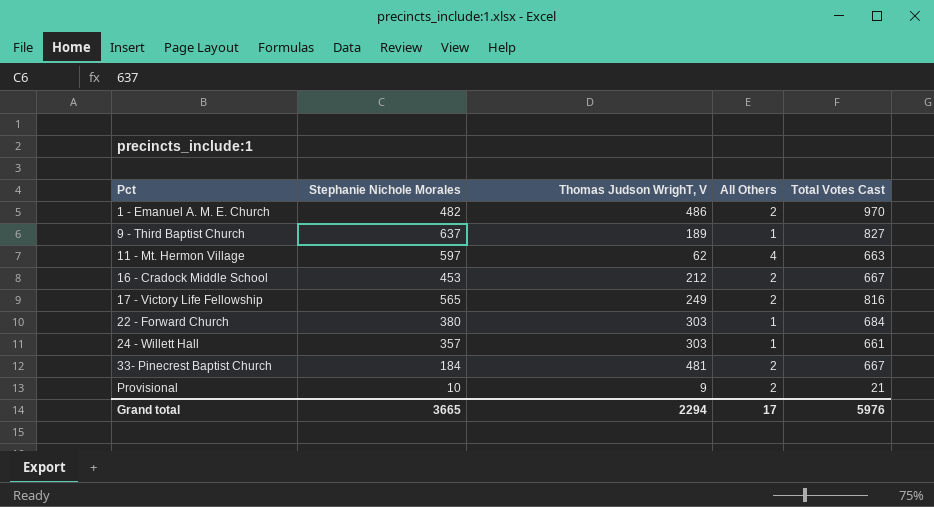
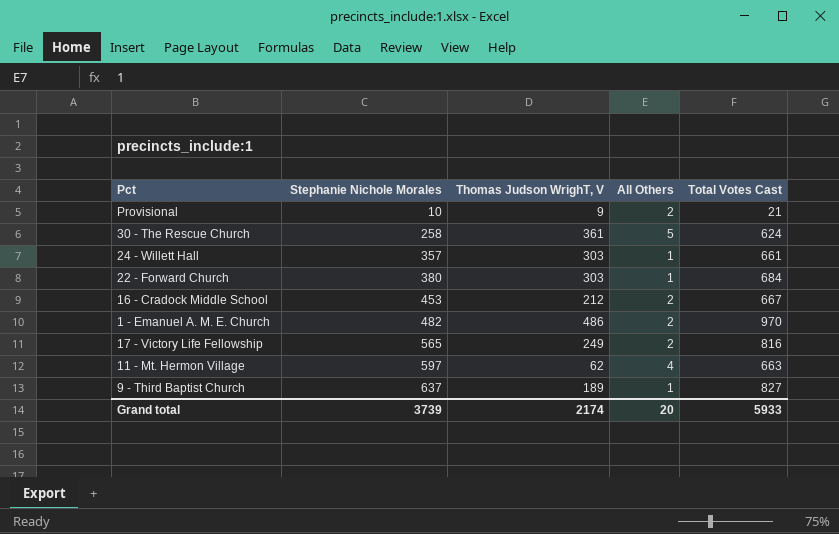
row order: Pct ascending -> Stephanie Nichole Morales ascending
row 33- Pinecrest Baptist Church: 184 | 481 | 2 | 667 -> none
row 30 - The Rescue Church: none -> 258 | 361 | 5 | 624
Grand total | Stephanie Nichole Morales: 3665 -> 3739
Grand total | Thomas Judson WrighT, V: 2294 -> 2174
Grand total | All Others: 17 -> 20
Grand total | Total Votes Cast: 5976 -> 5933

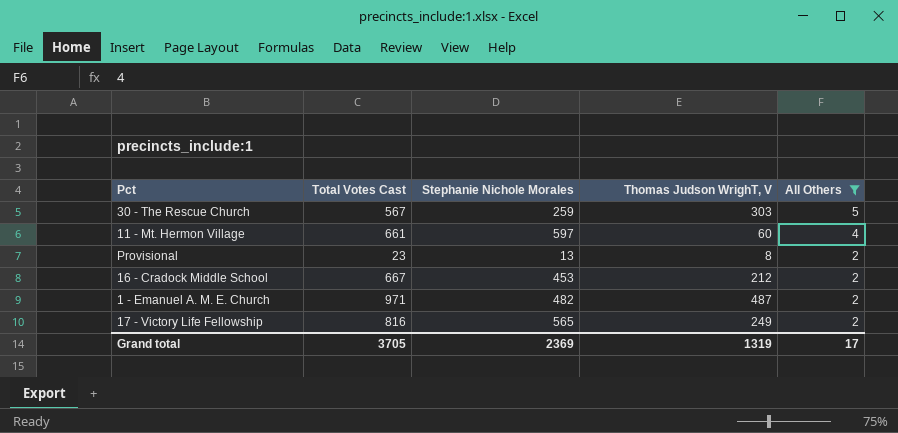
filter: none -> All Others != 1
row order: Stephanie Nichole Morales ascending -> All Others descending
column Total Votes Cast | position: 5 -> 2
30 - The Rescue Church | Total Votes Cast: 624 -> 567
30 - The Rescue Church | Stephanie Nichole Morales: 258 -> 259
30 - The Rescue Church | Thomas Judson WrighT, V: 361 -> 303
11 - Mt. Hermon Village | Total Votes Cast: 663 -> 661
11 - Mt. Hermon Village | Thomas Judson WrighT, V: 62 -> 60
Provisional | Total Votes Cast: 21 -> 23
Provisional | Stephanie Nichole Morales: 10 -> 13
Provisional | Thomas Judson WrighT, V: 9 -> 8
1 - Emanuel A. M. E. Church | Total Votes Cast: 970 -> 971
1 - Emanuel A. M. E. Church | Thomas Judson WrighT, V: 486 -> 487
Grand total | Total Votes Cast: 5933 -> 3705
Grand total | Stephanie Nichole Morales: 3739 -> 2369
Grand total | Thomas Judson WrighT, V: 2174 -> 1319
Grand total | All Others: 20 -> 17

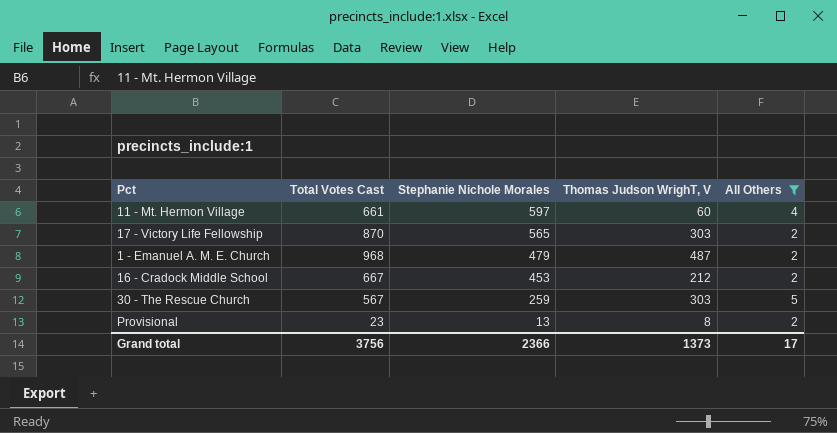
row order: All Others descending -> Stephanie Nichole Morales descending
17 - Victory Life Fellowship | Total Votes Cast: 816 -> 870
17 - Victory Life Fellowship | Thomas Judson WrighT, V: 249 -> 303
1 - Emanuel A. M. E. Church | Total Votes Cast: 971 -> 968
1 - Emanuel A. M. E. Church | Stephanie Nichole Morales: 482 -> 479
Grand total | Total Votes Cast: 3705 -> 3756
Grand total | Stephanie Nichole Morales: 2369 -> 2366
Grand total | Thomas Judson WrighT, V: 1319 -> 1373

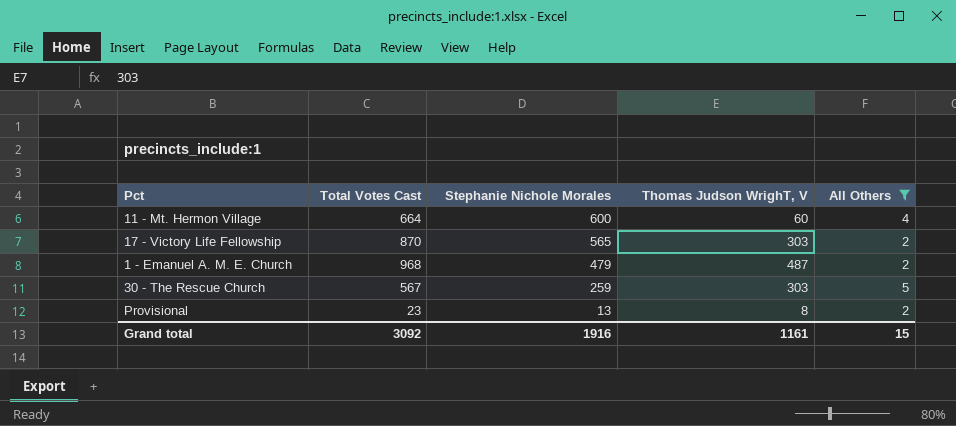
row 16 - Cradock Middle School: 667 | 453 | 212 | 2 -> none
11 - Mt. Hermon Village | Total Votes Cast: 661 -> 664
11 - Mt. Hermon Village | Stephanie Nichole Morales: 597 -> 600
Grand total | Total Votes Cast: 3756 -> 3092
Grand total | Stephanie Nichole Morales: 2366 -> 1916
Grand total | Thomas Judson WrighT, V: 1373 -> 1161
Grand total | All Others: 17 -> 15

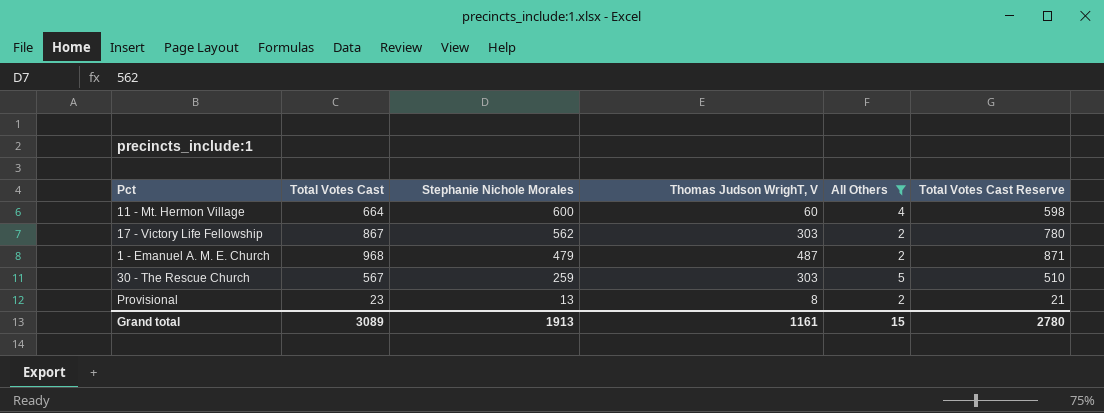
column Total Votes Cast Reserve | formula: none -> [Total Votes Cast] * 0.9
17 - Victory Life Fellowship | Total Votes Cast: 870 -> 867
17 - Victory Life Fellowship | Stephanie Nichole Morales: 565 -> 562
Grand total | Total Votes Cast: 3092 -> 3089
Grand total | Stephanie Nichole Morales: 1916 -> 1913

